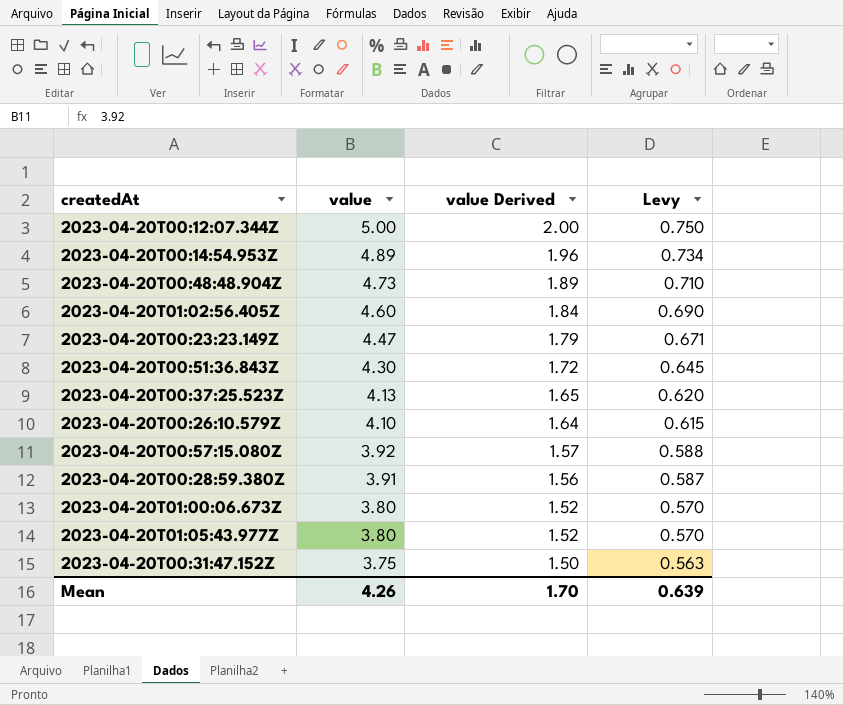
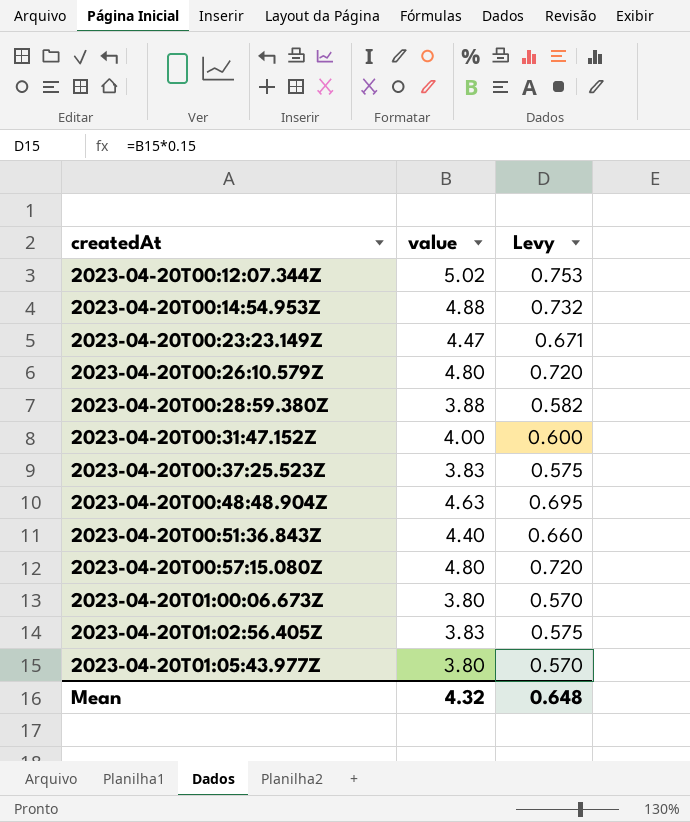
row order: value descending -> createdAt ascending
column value Derived | formula: [value] * 0.4 -> none
2023-04-20T00:12:07.344Z | value: 5.00 -> 5.02
2023-04-20T00:12:07.344Z | Levy: 0.750 -> 0.753
2023-04-20T00:14:54.953Z | value: 4.89 -> 4.88
2023-04-20T00:14:54.953Z | Levy: 0.734 -> 0.732
2023-04-20T00:26:10.579Z | value: 4.10 -> 4.80
2023-04-20T00:26:10.579Z | Levy: 0.615 -> 0.720
2023-04-20T00:28:59.380Z | value: 3.91 -> 3.88
2023-04-20T00:28:59.380Z | Levy: 0.587 -> 0.582
2023-04-20T00:31:47.152Z | value: 3.75 -> 4.00
2023-04-20T00:31:47.152Z | Levy: 0.563 -> 0.600
2023-04-20T00:37:25.523Z | value: 4.13 -> 3.83
2023-04-20T00:37:25.523Z | Levy: 0.620 -> 0.575
2023-04-20T00:48:48.904Z | value: 4.73 -> 4.63
2023-04-20T00:48:48.904Z | Levy: 0.710 -> 0.695
2023-04-20T00:51:36.843Z | value: 4.30 -> 4.40
2023-04-20T00:51:36.843Z | Levy: 0.645 -> 0.660
2023-04-20T00:57:15.080Z | value: 3.92 -> 4.80
2023-04-20T00:57:15.080Z | Levy: 0.588 -> 0.720
2023-04-20T01:02:56.405Z | value: 4.60 -> 3.83
2023-04-20T01:02:56.405Z | Levy: 0.690 -> 0.575
Mean | value: 4.26 -> 4.32
Mean | Levy: 0.639 -> 0.648

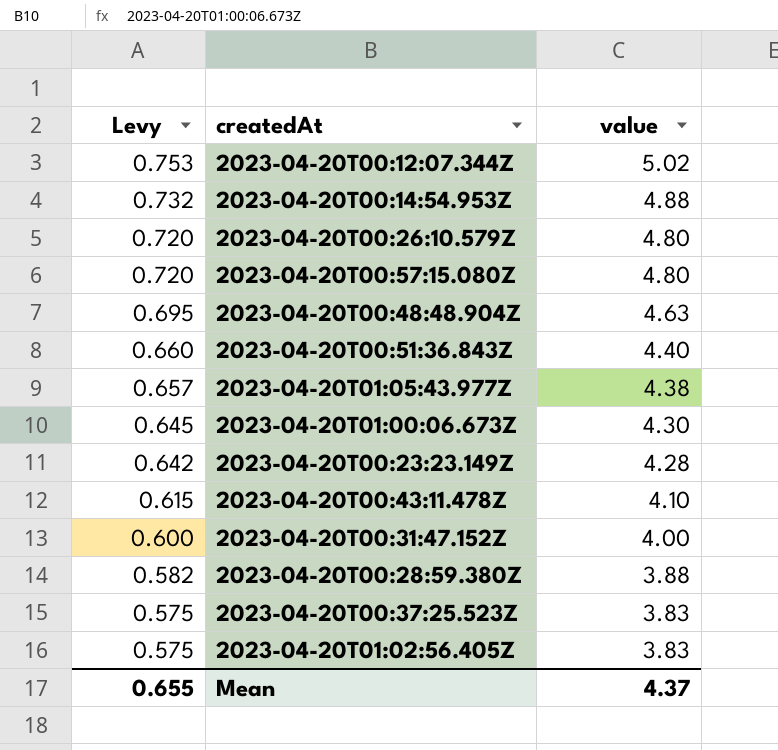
row order: createdAt ascending -> Levy descending
column Levy | position: 3 -> 1
2023-04-20T01:05:43.977Z | Levy: 0.570 -> 0.657
2023-04-20T01:05:43.977Z | value: 3.80 -> 4.38
2023-04-20T01:00:06.673Z | Levy: 0.570 -> 0.645
2023-04-20T01:00:06.673Z | value: 3.80 -> 4.30
2023-04-20T00:23:23.149Z | Levy: 0.671 -> 0.642
2023-04-20T00:23:23.149Z | value: 4.47 -> 4.28
row 2023-04-20T00:43:11.478Z: none -> 0.615 | 4.10
Mean | Levy: 0.648 -> 0.655
Mean | value: 4.32 -> 4.37

